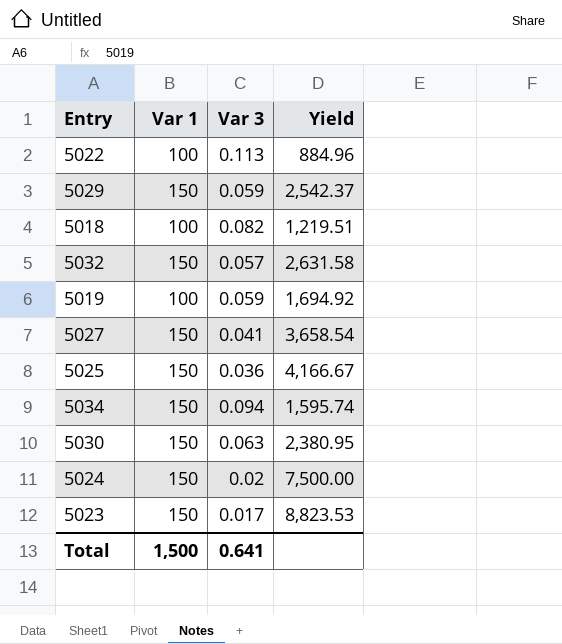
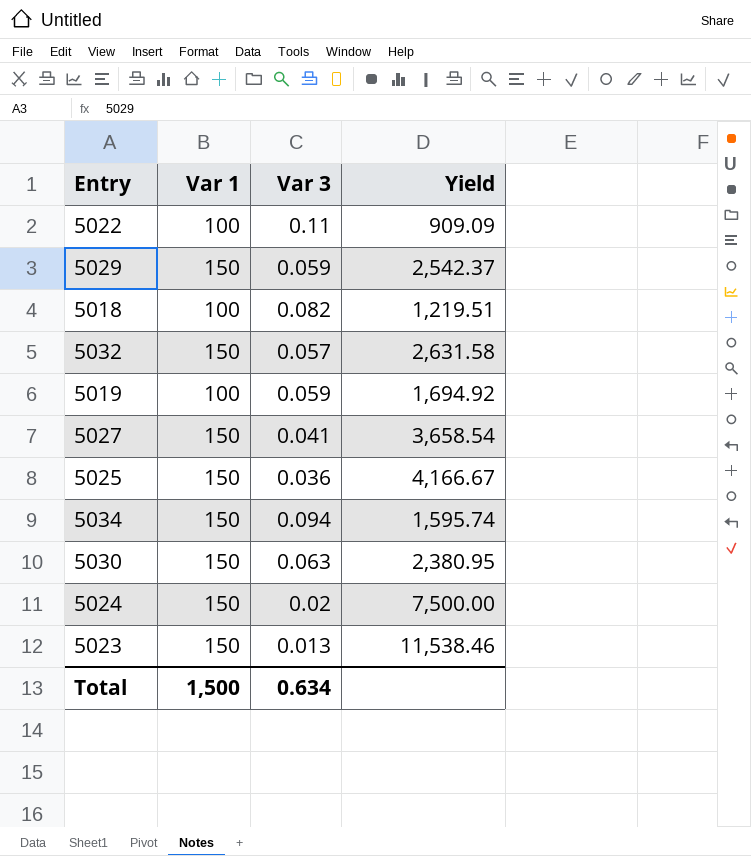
5022 | Var 3: 0.113 -> 0.11
5022 | Yield: 884.96 -> 909.09
5023 | Var 3: 0.017 -> 0.013
5023 | Yield: 8,823.53 -> 11,538.46
Total | Var 3: 0.641 -> 0.634

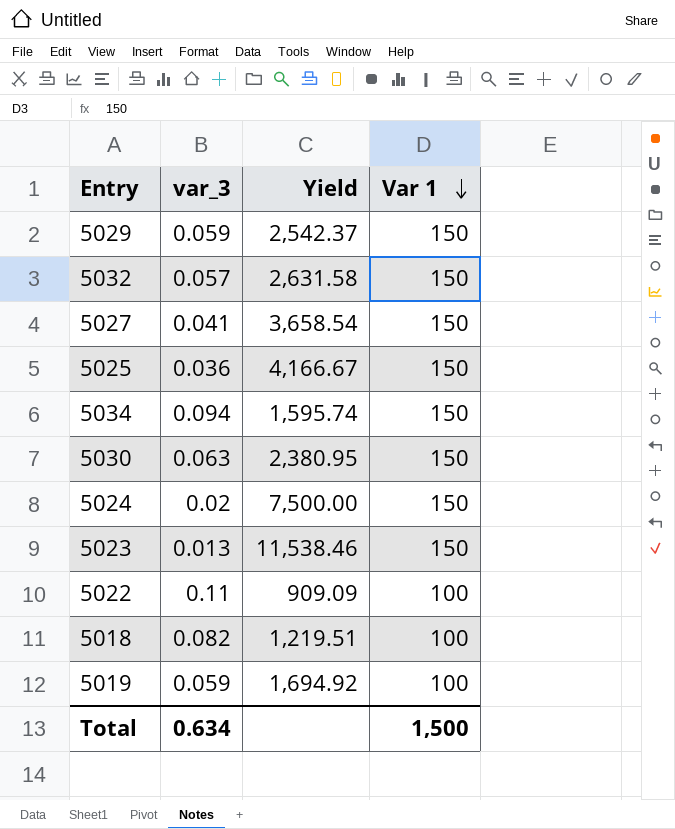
row order: none -> Var 1 descending
column name: Var 3 -> var_3
column Var 1 | position: 2 -> 4

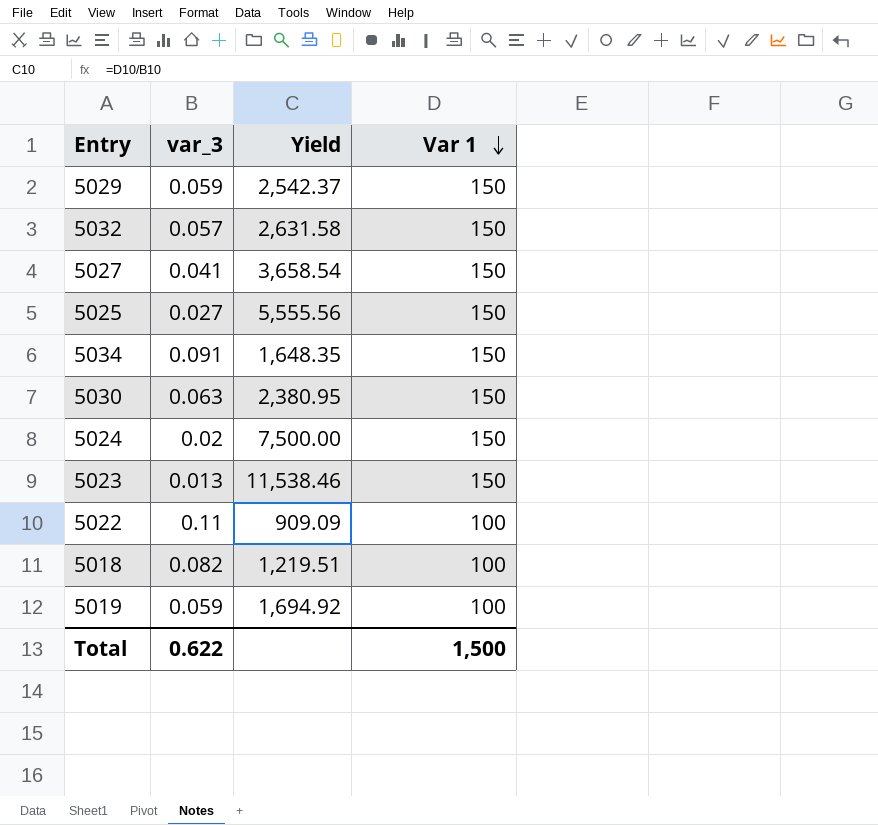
5025 | var_3: 0.036 -> 0.027
5025 | Yield: 4,166.67 -> 5,555.56
5034 | var_3: 0.094 -> 0.091
5034 | Yield: 1,595.74 -> 1,648.35
Total | var_3: 0.634 -> 0.622

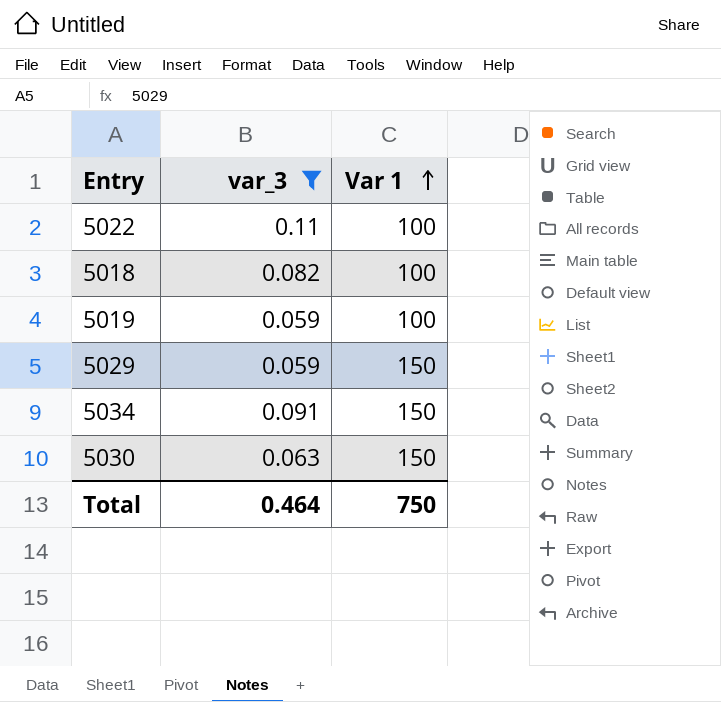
filter: none -> var_3 >= 0.059
row order: Var 1 descending -> Var 1 ascending
column Yield | formula: [Var 1] / [var_3] -> none
Total | var_3: 0.622 -> 0.464
Total | Var 1: 1,500 -> 750

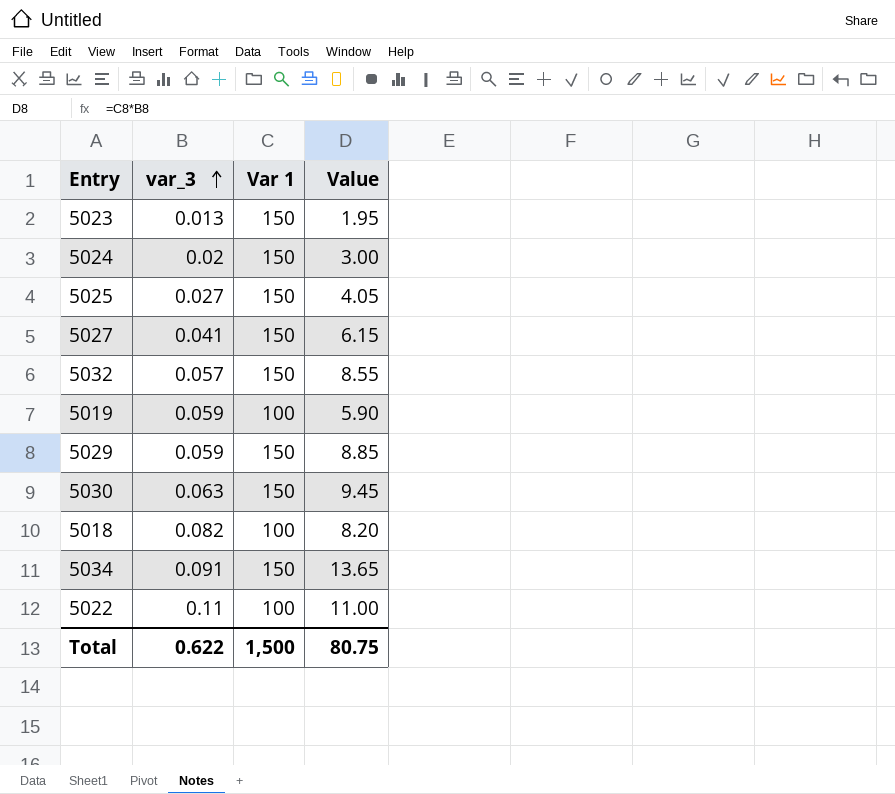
filter: var_3 >= 0.059 -> none
row order: Var 1 ascending -> var_3 ascending
column Value | formula: none -> [var_3] * [Var 1]
Total | var_3: 0.464 -> 0.622
Total | Var 1: 750 -> 1,500

